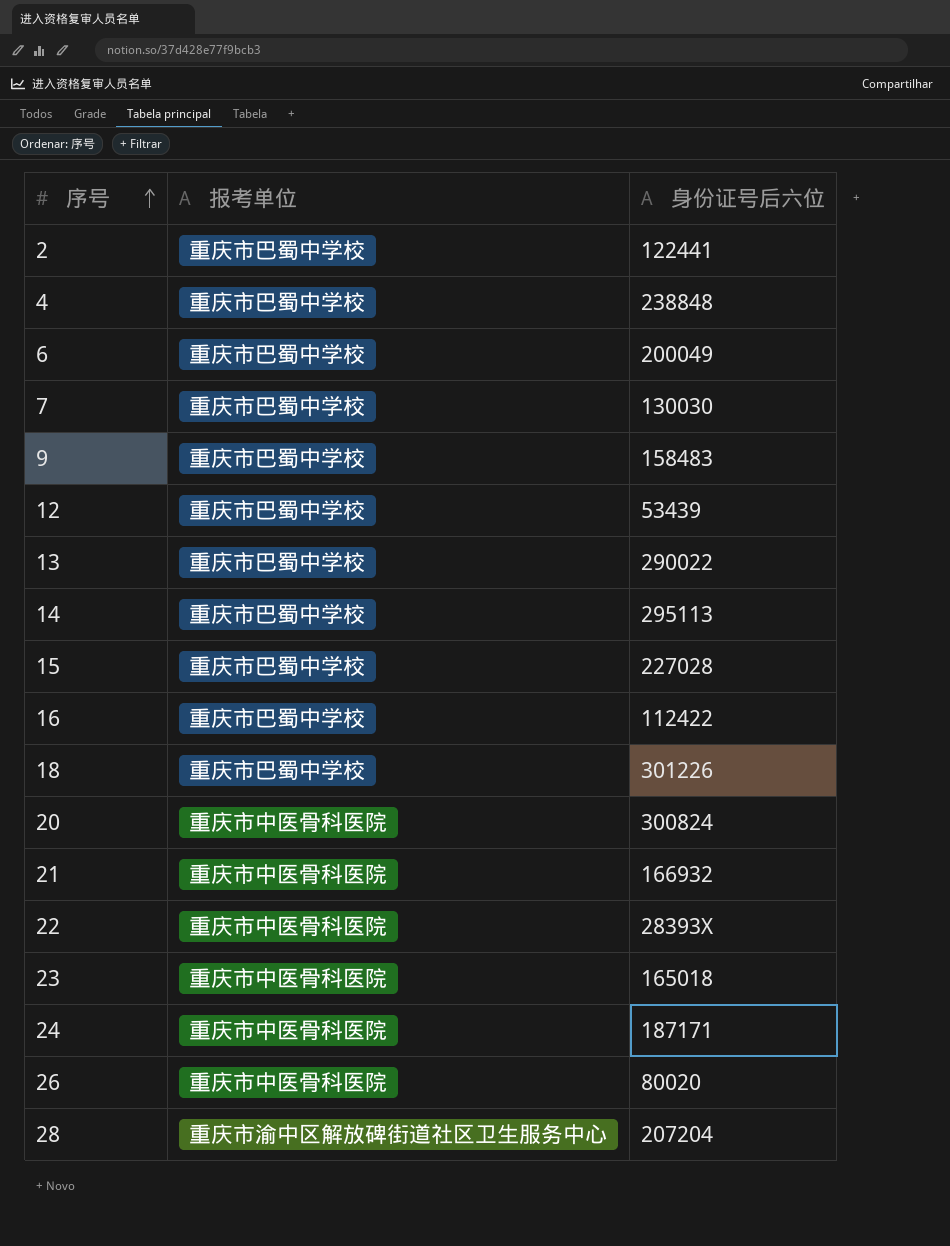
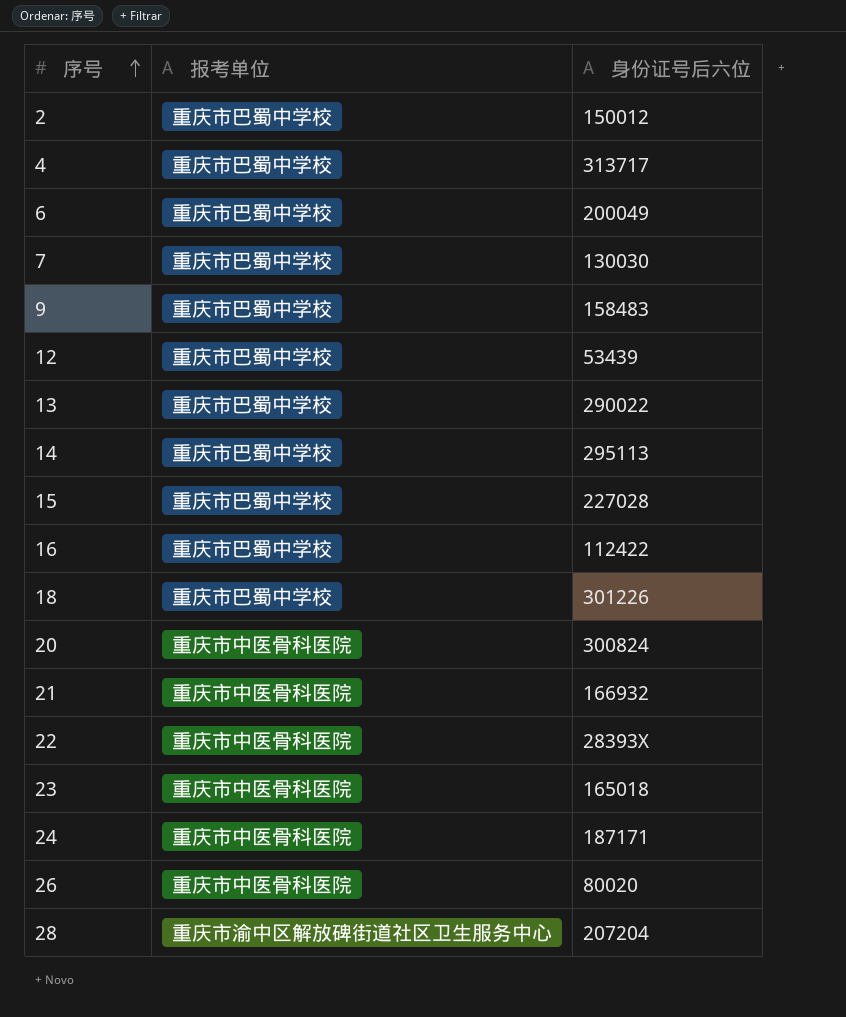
2 | 身份证号后六位: 122441 -> 150012
4 | 身份证号后六位: 238848 -> 313717

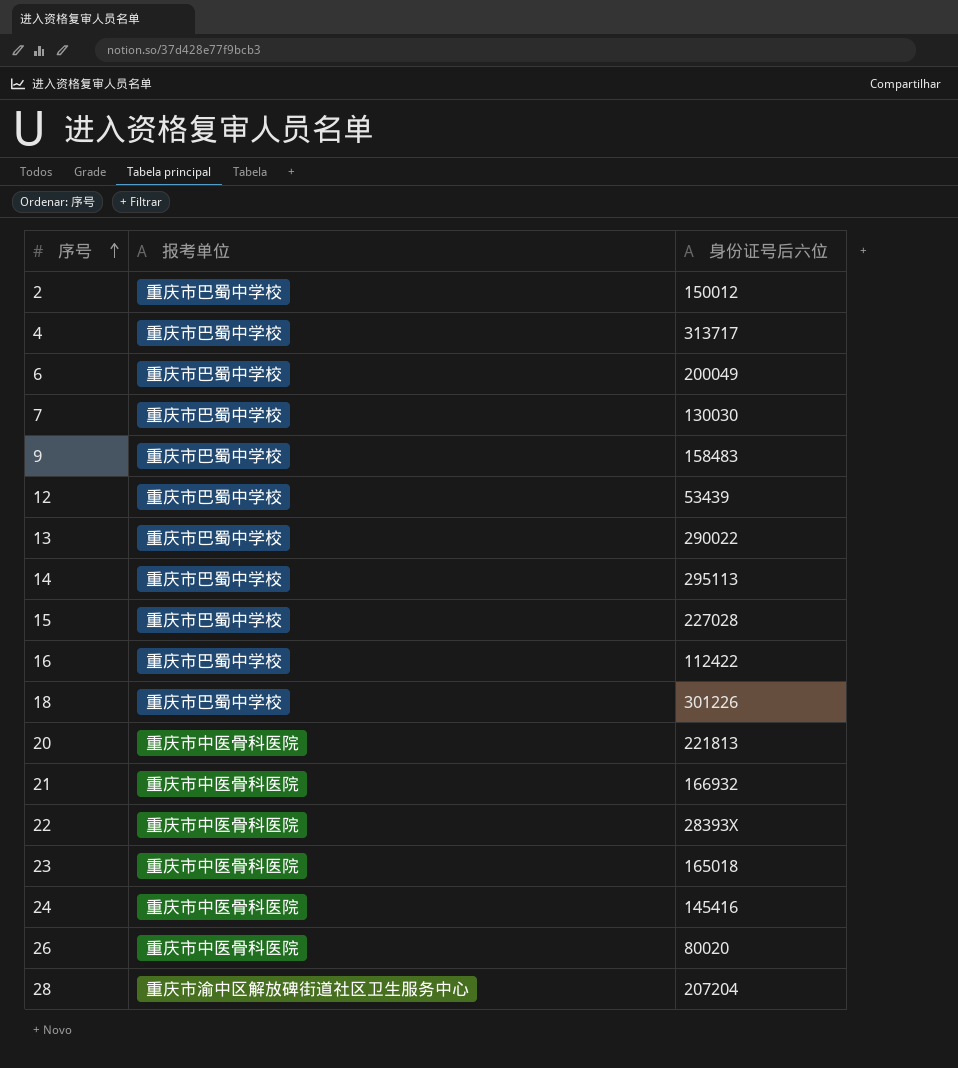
20 | 身份证号后六位: 300824 -> 221813
24 | 身份证号后六位: 187171 -> 145416

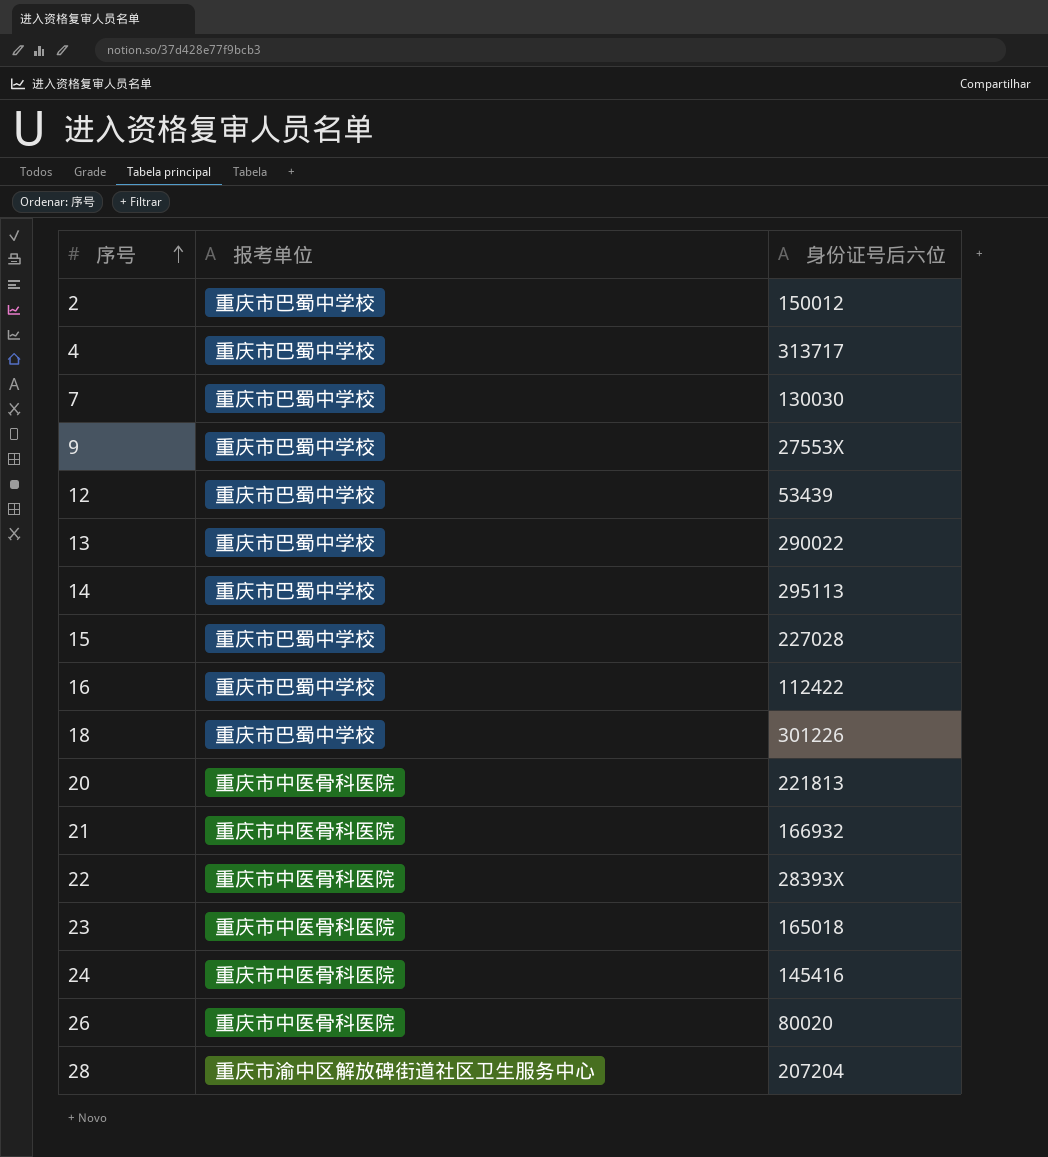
row 6: 重庆市巴蜀中学校 | 200049 -> none
9 | 身份证号后六位: 158483 -> 27553X

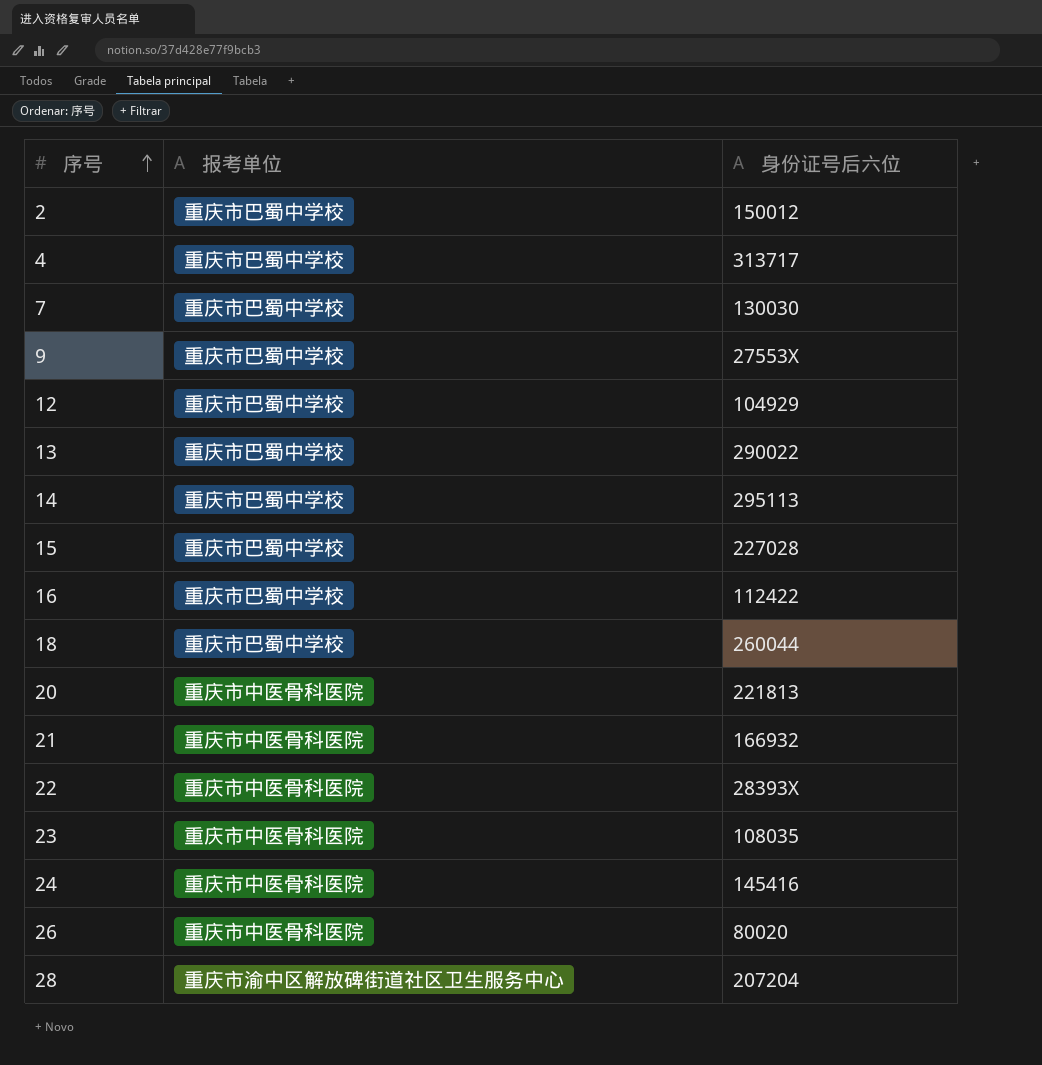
12 | 身份证号后六位: 53439 -> 104929
18 | 身份证号后六位: 301226 -> 260044
23 | 身份证号后六位: 165018 -> 108035

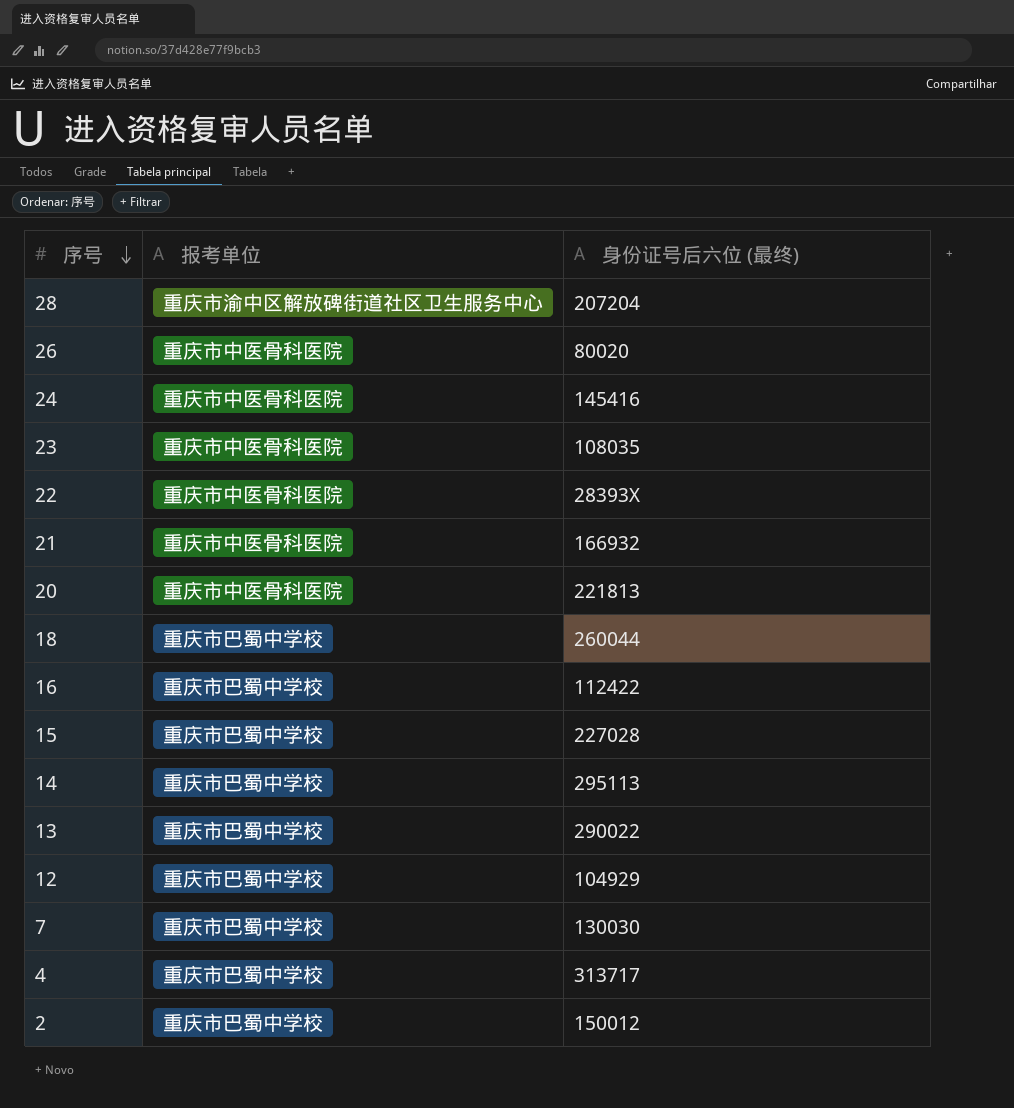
row order: 序号 ascending -> 序号 descending
column name: 身份证号后六位 -> 身份证号后六位 (最终)
row 9: 重庆市巴蜀中学校 | 27553X -> none

